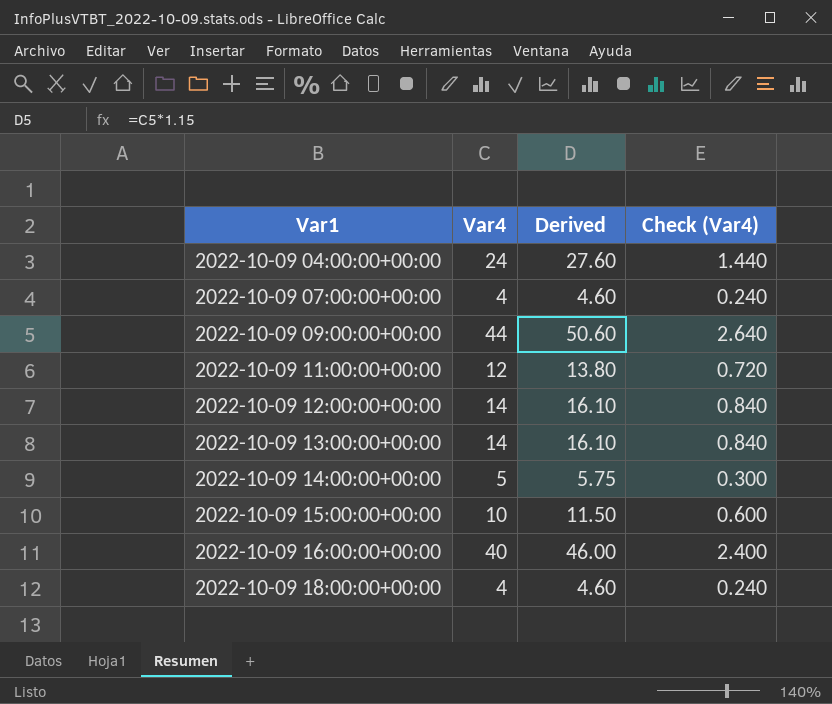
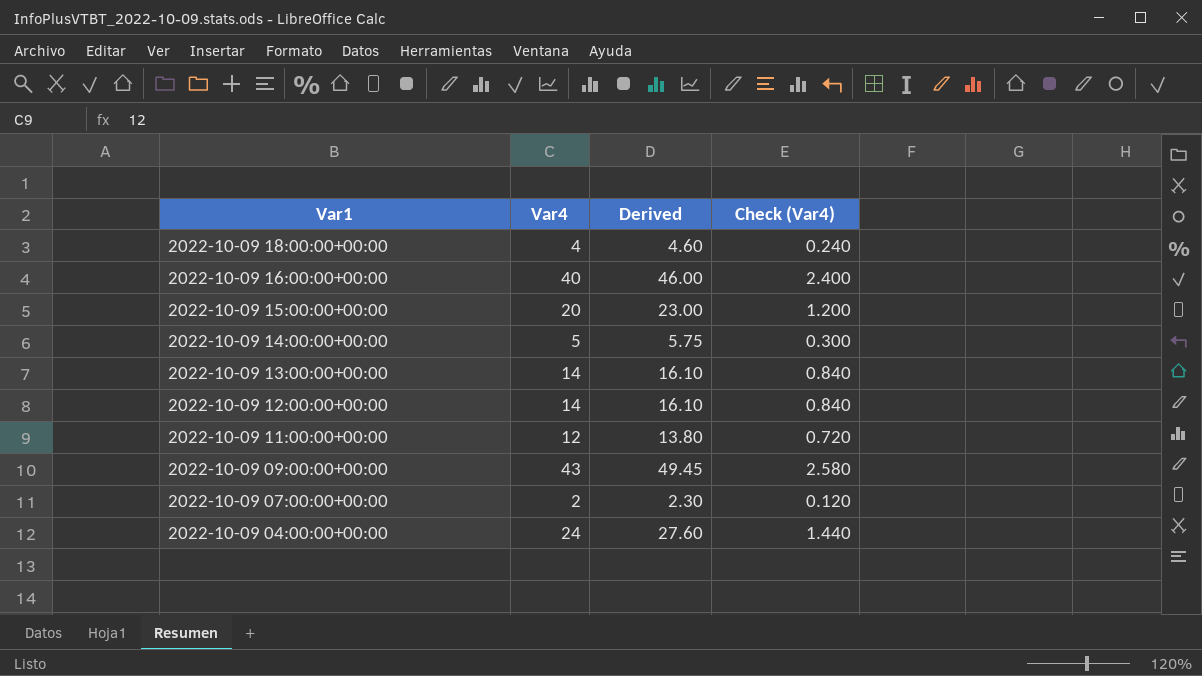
row order: Var1 ascending -> Var1 descending
2022-10-09 15:00:00+00:00 | Var4: 10 -> 20
2022-10-09 15:00:00+00:00 | Derived: 11.50 -> 23.00
2022-10-09 15:00:00+00:00 | Check (Var4): 0.600 -> 1.200
2022-10-09 09:00:00+00:00 | Var4: 44 -> 43
2022-10-09 09:00:00+00:00 | Derived: 50.60 -> 49.45
2022-10-09 09:00:00+00:00 | Check (Var4): 2.640 -> 2.580
2022-10-09 07:00:00+00:00 | Var4: 4 -> 2
2022-10-09 07:00:00+00:00 | Derived: 4.60 -> 2.30
2022-10-09 07:00:00+00:00 | Check (Var4): 0.240 -> 0.120

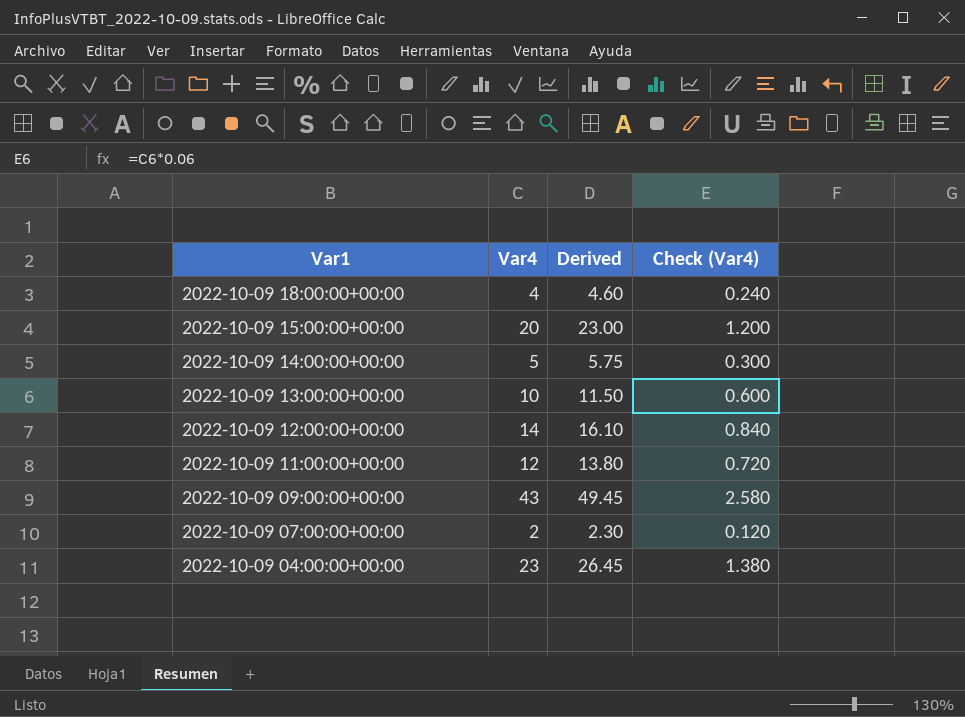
row 2022-10-09 16:00:00+00:00: 40 | 46.00 | 2.400 -> none
2022-10-09 13:00:00+00:00 | Var4: 14 -> 10
2022-10-09 13:00:00+00:00 | Derived: 16.10 -> 11.50
2022-10-09 13:00:00+00:00 | Check (Var4): 0.840 -> 0.600
2022-10-09 04:00:00+00:00 | Var4: 24 -> 23
2022-10-09 04:00:00+00:00 | Derived: 27.60 -> 26.45
2022-10-09 04:00:00+00:00 | Check (Var4): 1.440 -> 1.380

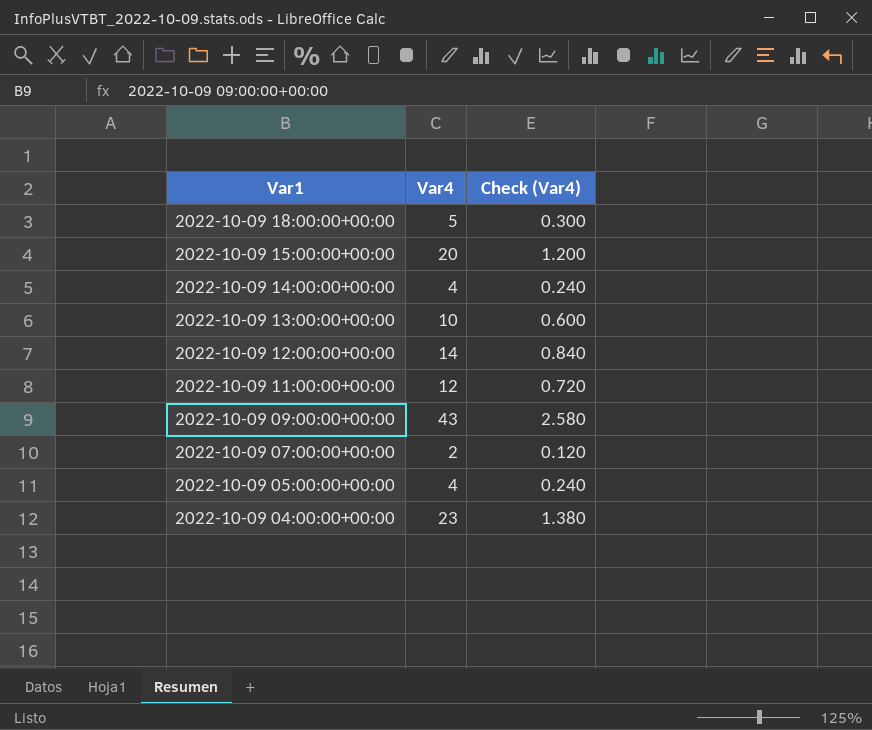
column Derived | formula: [Var4] * 1.15 -> none
2022-10-09 18:00:00+00:00 | Var4: 4 -> 5
2022-10-09 18:00:00+00:00 | Check (Var4): 0.240 -> 0.300
2022-10-09 14:00:00+00:00 | Var4: 5 -> 4
2022-10-09 14:00:00+00:00 | Check (Var4): 0.300 -> 0.240
row 2022-10-09 05:00:00+00:00: none -> 4 | 0.240

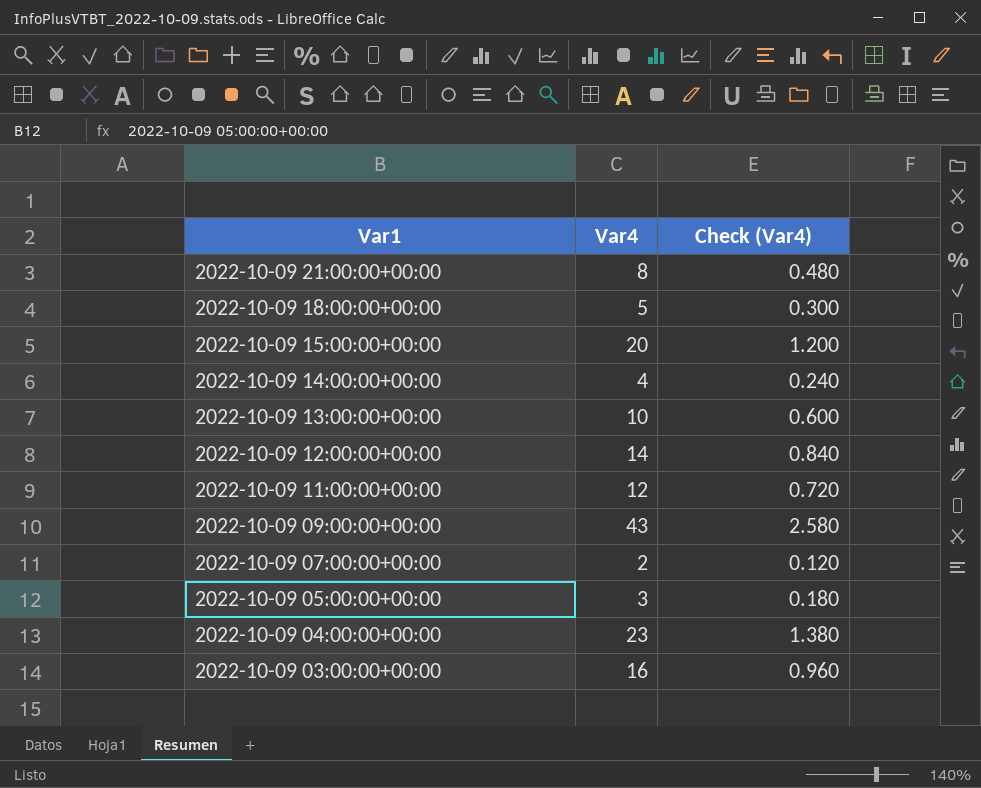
row 2022-10-09 21:00:00+00:00: none -> 8 | 0.480
2022-10-09 05:00:00+00:00 | Var4: 4 -> 3
2022-10-09 05:00:00+00:00 | Check (Var4): 0.240 -> 0.180
row 2022-10-09 03:00:00+00:00: none -> 16 | 0.960

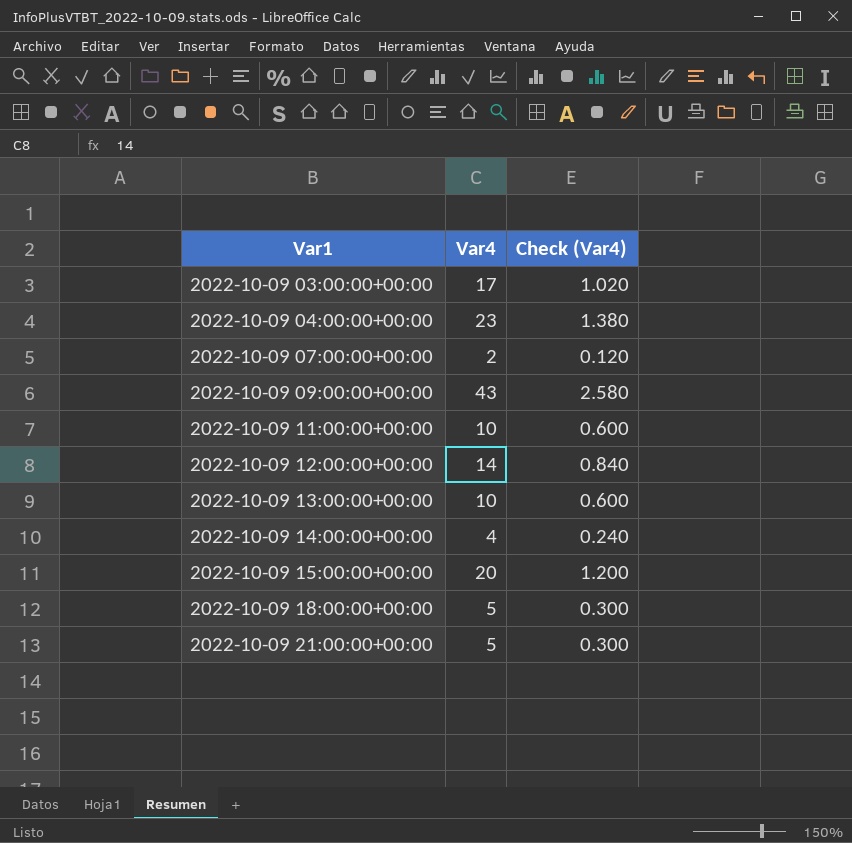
row order: Var1 descending -> Var1 ascending
row 2022-10-09 05:00:00+00:00: 3 | 0.180 -> none
2022-10-09 03:00:00+00:00 | Var4: 16 -> 17
2022-10-09 03:00:00+00:00 | Check (Var4): 0.960 -> 1.020
2022-10-09 11:00:00+00:00 | Var4: 12 -> 10
2022-10-09 11:00:00+00:00 | Check (Var4): 0.720 -> 0.600
2022-10-09 21:00:00+00:00 | Var4: 8 -> 5
2022-10-09 21:00:00+00:00 | Check (Var4): 0.480 -> 0.300

